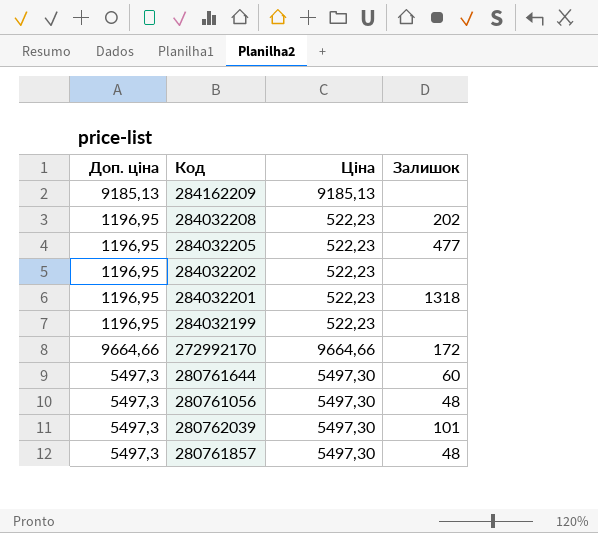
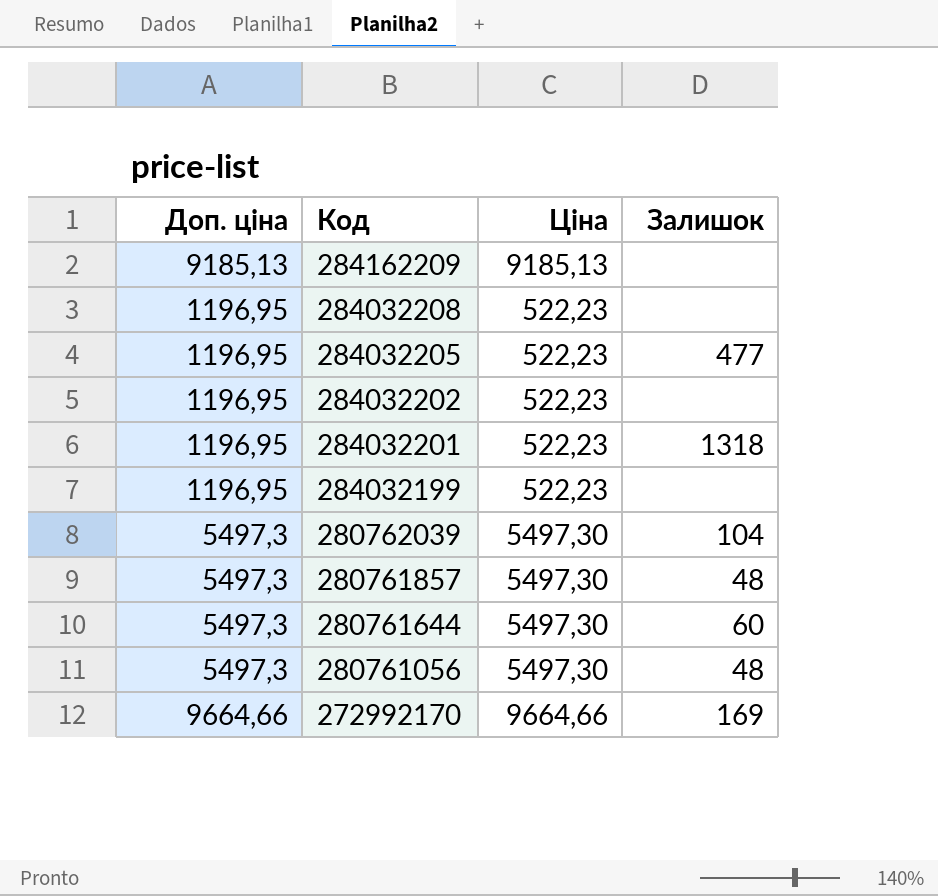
row order: none -> Код descending
284032208 | Залишок: 202 -> none
280762039 | Залишок: 101 -> 104
272992170 | Залишок: 172 -> 169

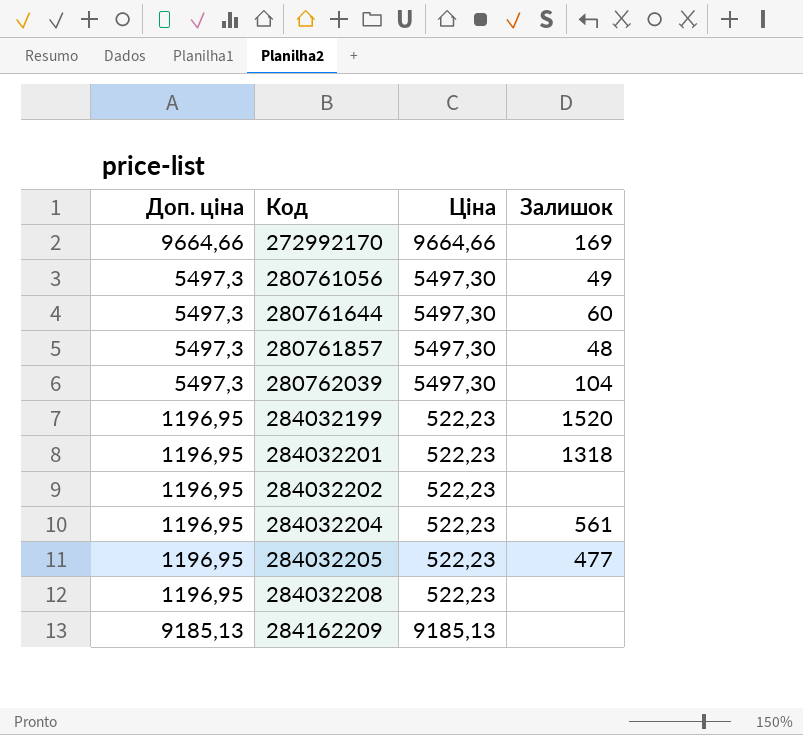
row order: Код descending -> Код ascending
280761056 | Залишок: 48 -> 49
284032199 | Залишок: none -> 1520
row 284032204: none -> 1196,95 | 522,23 | 561

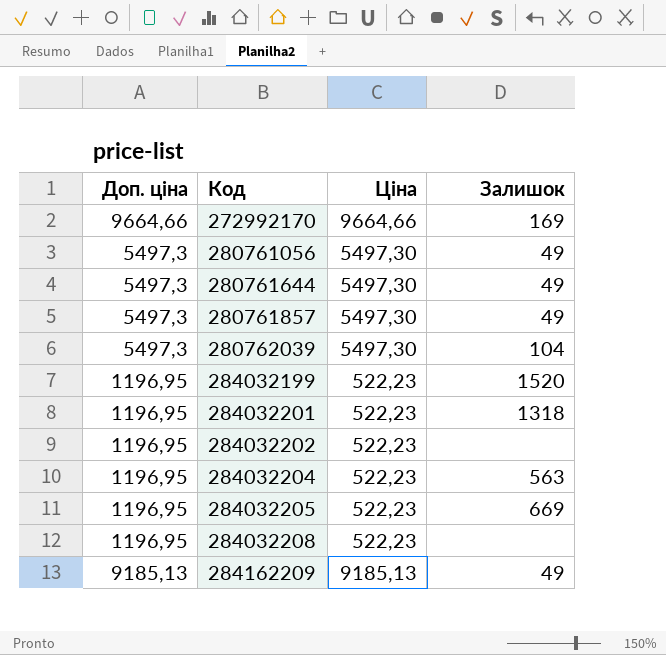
280761644 | Залишок: 60 -> 49
280761857 | Залишок: 48 -> 49
284032204 | Залишок: 561 -> 563
284032205 | Залишок: 477 -> 669
284162209 | Залишок: none -> 49

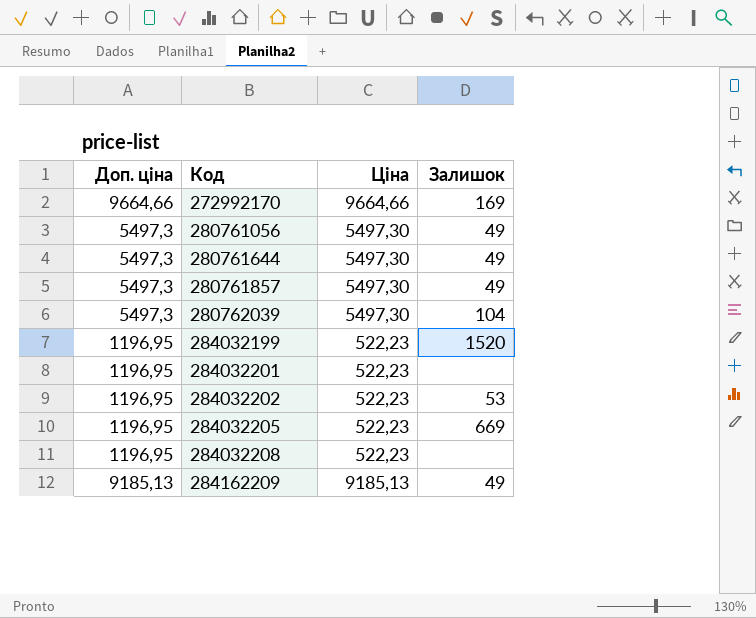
row 284032204: 1196,95 | 522,23 | 563 -> none
284032201 | Залишок: 1318 -> none
284032202 | Залишок: none -> 53

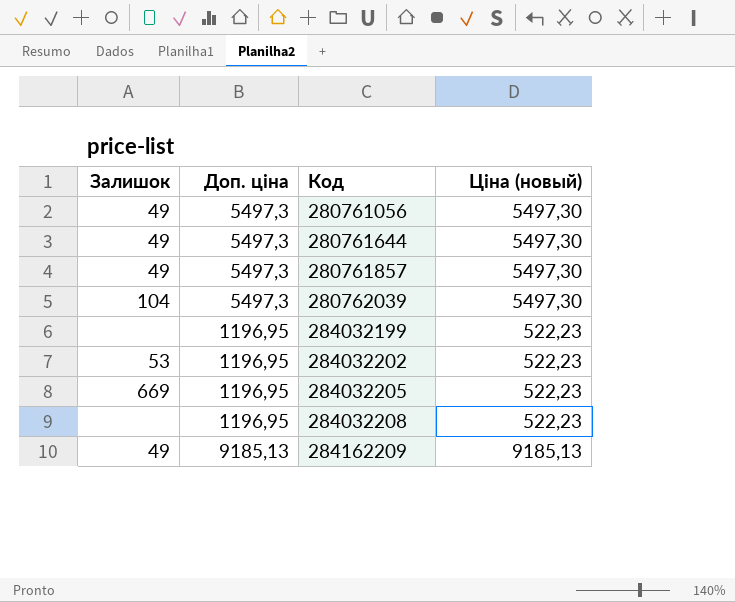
column Залишок | position: 4 -> 1
column name: Ціна -> Ціна (новый)
row 272992170: 9664,66 | 9664,66 | 169 -> none
row 284032201: 1196,95 | 522,23 | none -> none
284032199 | Залишок: 1520 -> none

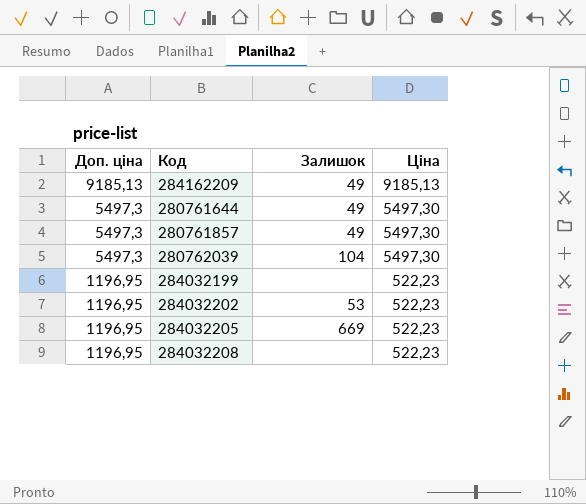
row order: Код ascending -> Доп. ціна descending
column Залишок | position: 1 -> 3
column name: Ціна (новый) -> Ціна
row 280761056: 49 | 5497,3 | 5497,30 -> none

